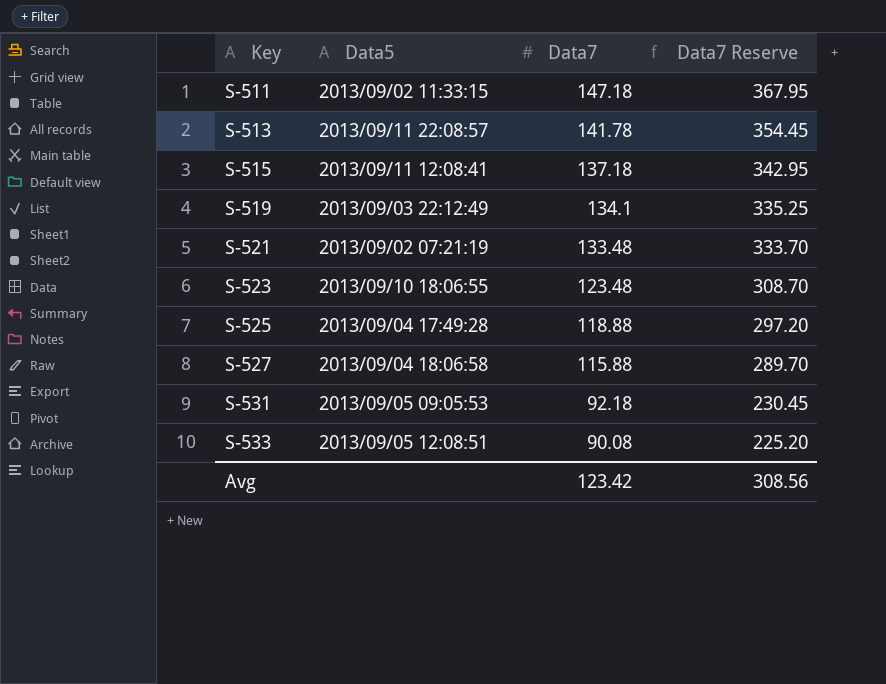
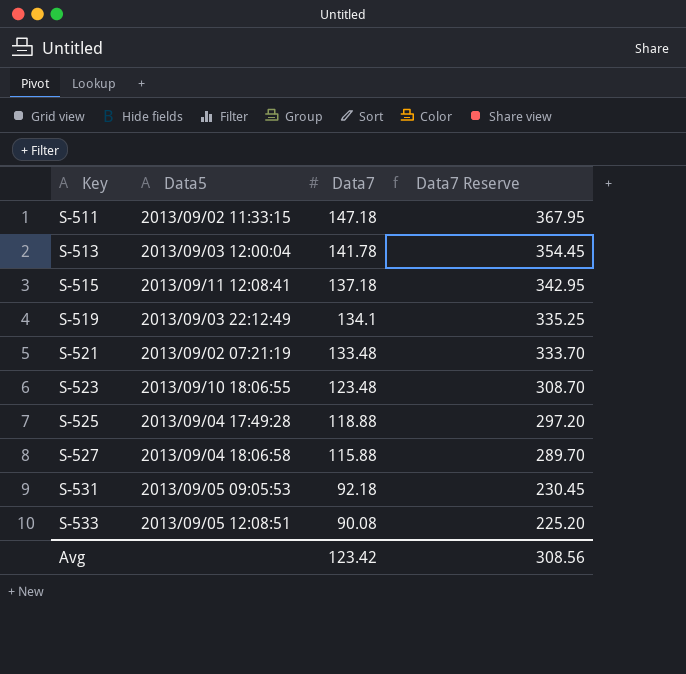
S-513 | Data5: 2013/09/11 22:08:57 -> 2013/09/03 12:00:04

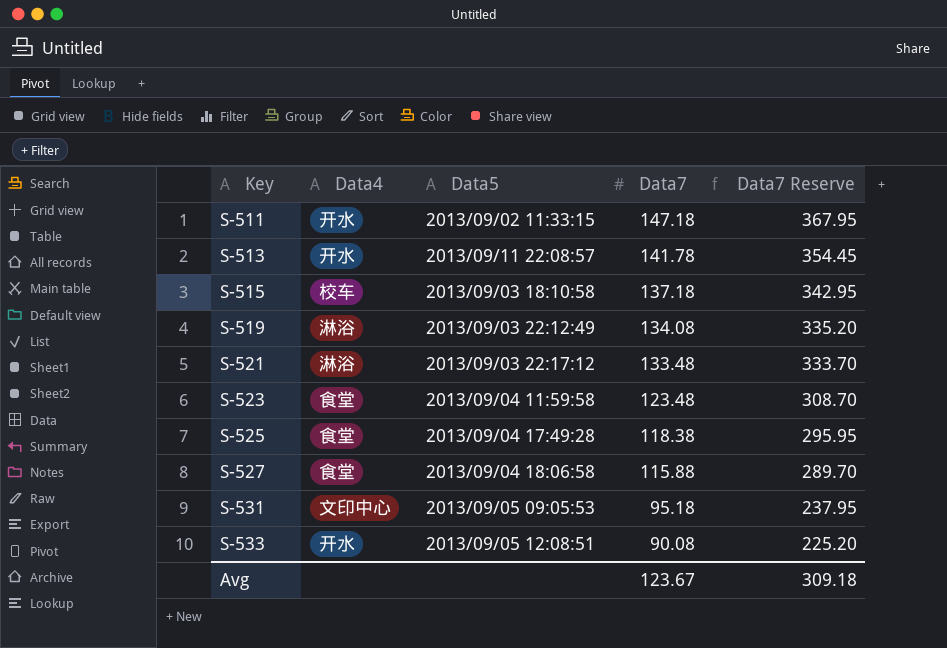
column Data4 | position: none -> 2
S-513 | Data5: 2013/09/03 12:00:04 -> 2013/09/11 22:08:57
S-515 | Data5: 2013/09/11 12:08:41 -> 2013/09/03 18:10:58
S-519 | Data7: 134.1 -> 134.08
S-519 | Data7 Reserve: 335.25 -> 335.20
S-521 | Data5: 2013/09/02 07:21:19 -> 2013/09/03 22:17:12
S-523 | Data5: 2013/09/10 18:06:55 -> 2013/09/04 11:59:58
S-525 | Data7: 118.88 -> 118.38
S-525 | Data7 Reserve: 297.20 -> 295.95
S-531 | Data7: 92.18 -> 95.18
S-531 | Data7 Reserve: 230.45 -> 237.95
Avg | Data7: 123.42 -> 123.67
Avg | Data7 Reserve: 308.56 -> 309.18

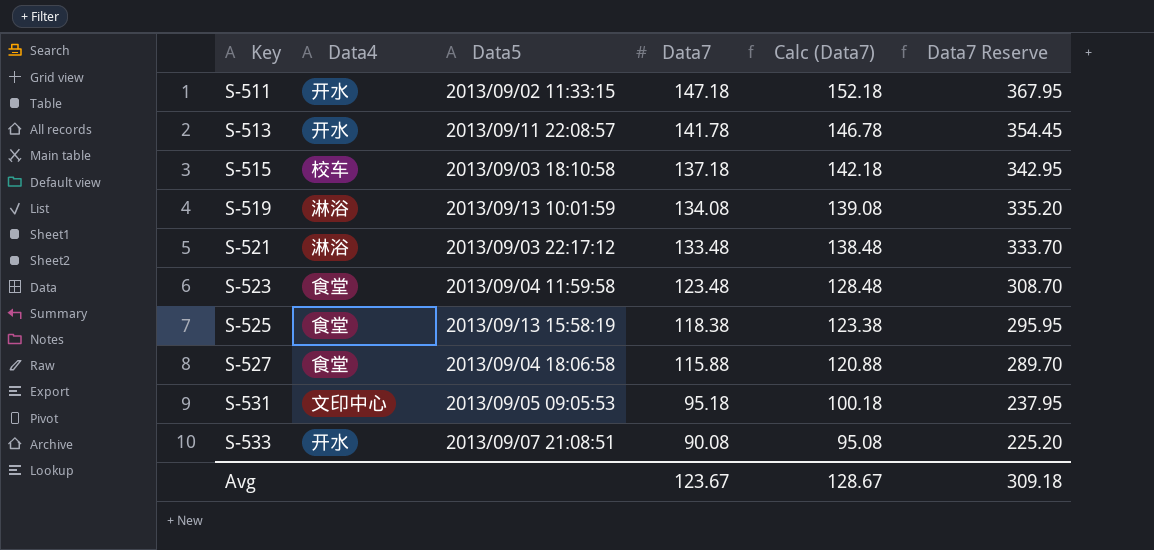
column Calc (Data7) | formula: none -> [Data7] + 5
S-519 | Data5: 2013/09/03 22:12:49 -> 2013/09/13 10:01:59
S-525 | Data5: 2013/09/04 17:49:28 -> 2013/09/13 15:58:19
S-533 | Data5: 2013/09/05 12:08:51 -> 2013/09/07 21:08:51

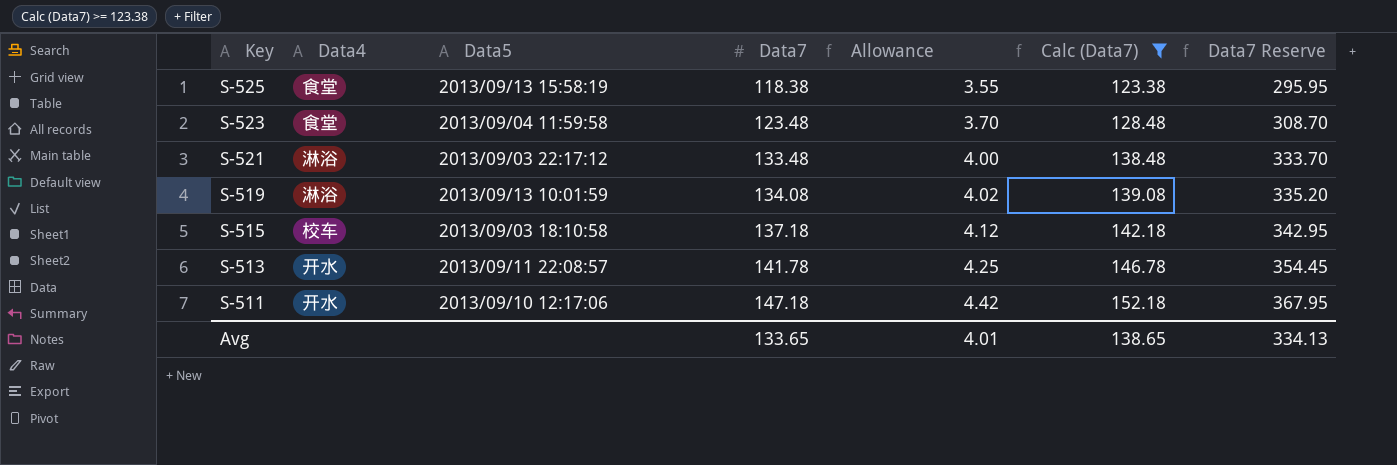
filter: none -> Calc (Data7) >= 123.38
row order: Key ascending -> Key descending
column Allowance | formula: none -> [Data7] * 0.03
S-511 | Data5: 2013/09/02 11:33:15 -> 2013/09/10 12:17:06
Avg | Data7: 123.67 -> 133.65
Avg | Calc (Data7): 128.67 -> 138.65
Avg | Data7 Reserve: 309.18 -> 334.13

